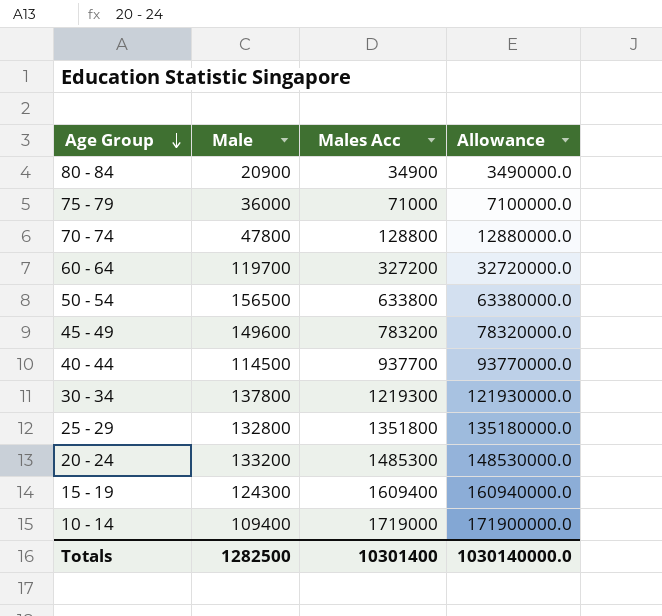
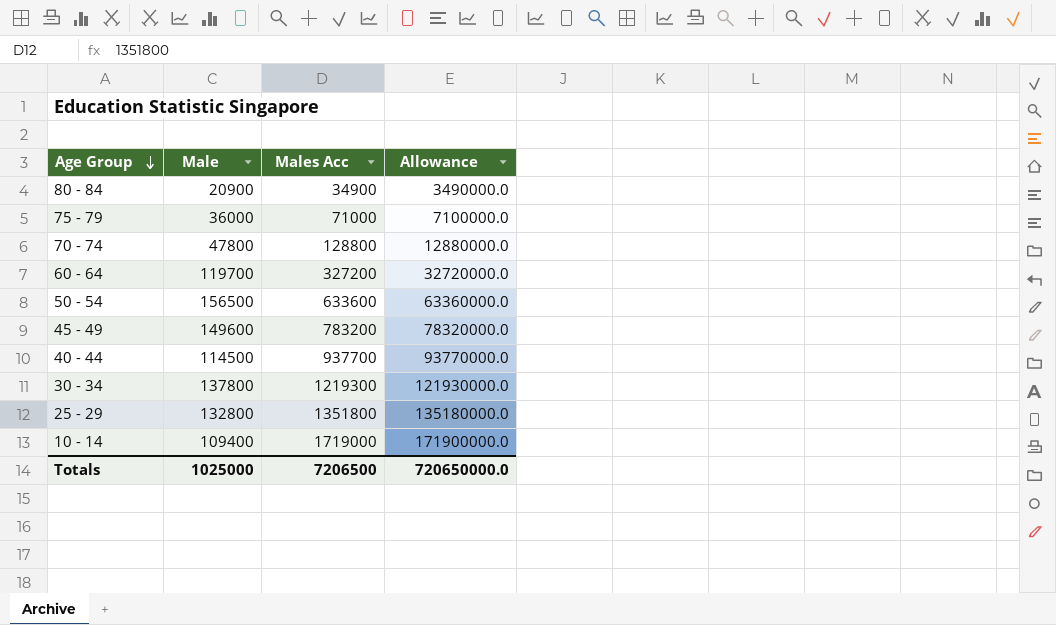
row 20 - 24: 133200 | 1485300 | 148530000.0 -> none
row 15 - 19: 124300 | 1609400 | 160940000.0 -> none
50 - 54 | Males Acc: 633800 -> 633600
50 - 54 | Allowance: 63380000.0 -> 63360000.0
Totals | Male: 1282500 -> 1025000
Totals | Males Acc: 10301400 -> 7206500
Totals | Allowance: 1030140000.0 -> 720650000.0

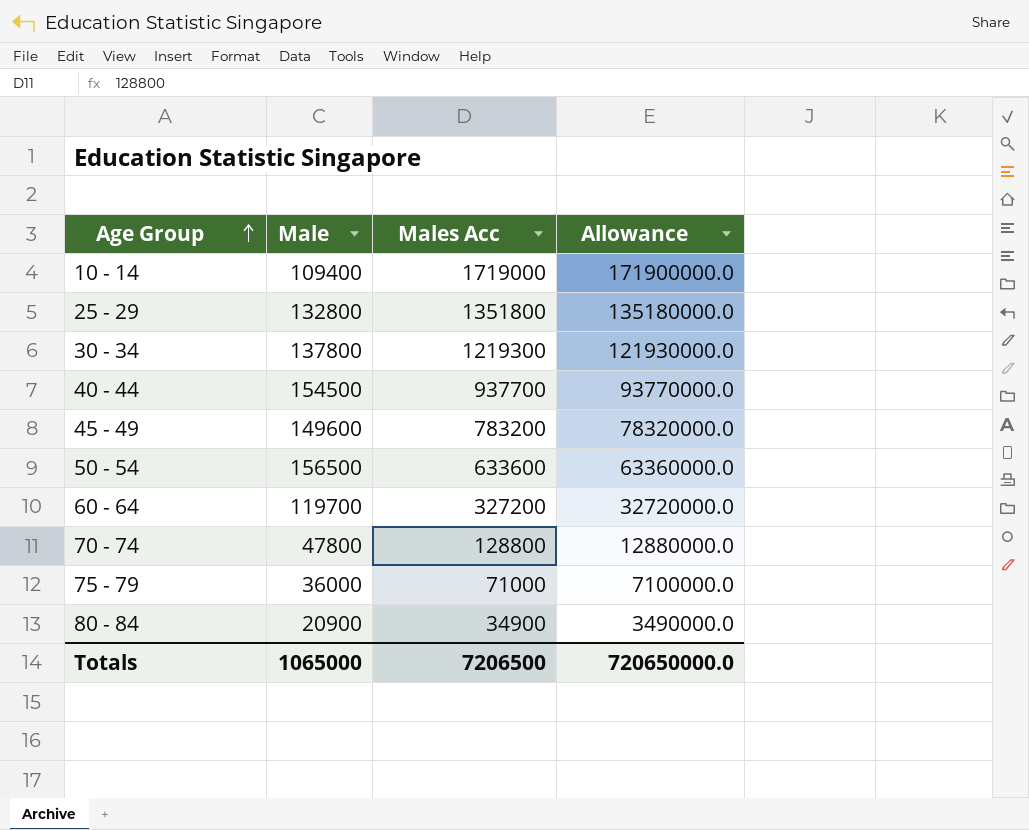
row order: Age Group descending -> Age Group ascending
40 - 44 | Male: 114500 -> 154500
Totals | Male: 1025000 -> 1065000

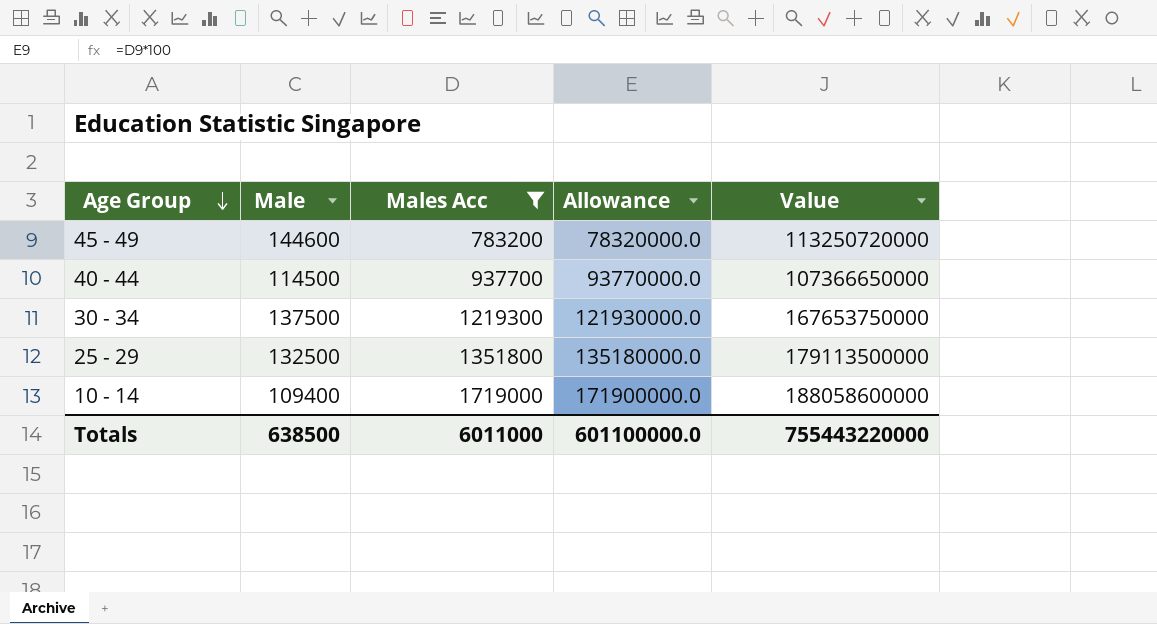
filter: none -> Males Acc >= 783200
row order: Age Group ascending -> Age Group descending
column Value | formula: none -> [Male] * [Males Acc]
45 - 49 | Male: 149600 -> 144600
40 - 44 | Male: 154500 -> 114500
30 - 34 | Male: 137800 -> 137500
25 - 29 | Male: 132800 -> 132500
Totals | Male: 1065000 -> 638500
Totals | Males Acc: 7206500 -> 6011000
Totals | Allowance: 720650000.0 -> 601100000.0

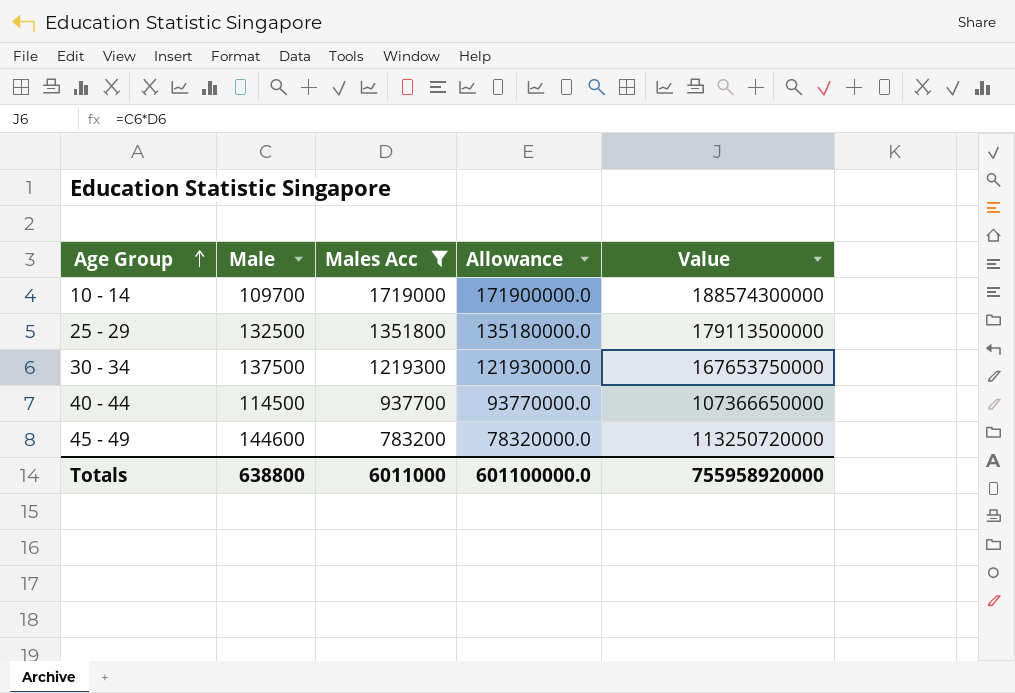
row order: Age Group descending -> Age Group ascending
10 - 14 | Male: 109400 -> 109700
10 - 14 | Value: 188058600000 -> 188574300000
Totals | Male: 638500 -> 638800
Totals | Value: 755443220000 -> 755958920000

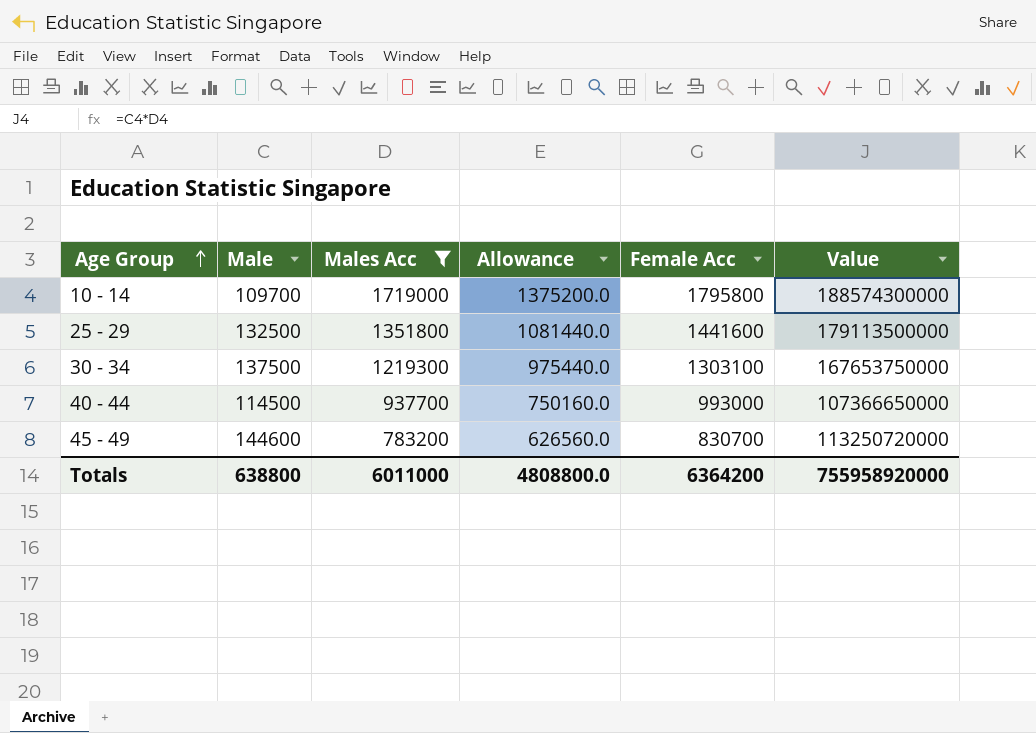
column Allowance | formula: [Males Acc] * 100 -> [Males Acc] * 0.8
column Female Acc | position: none -> 5
Totals | Allowance: 601100000.0 -> 4808800.0

